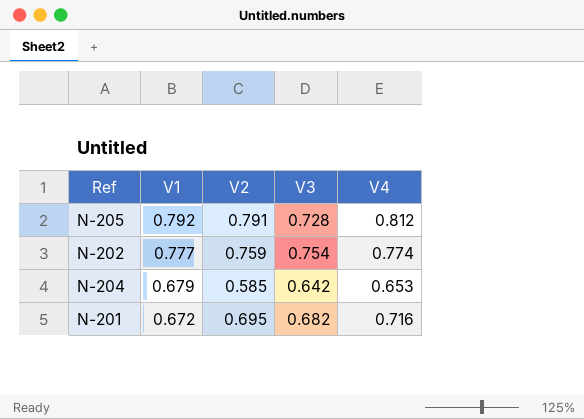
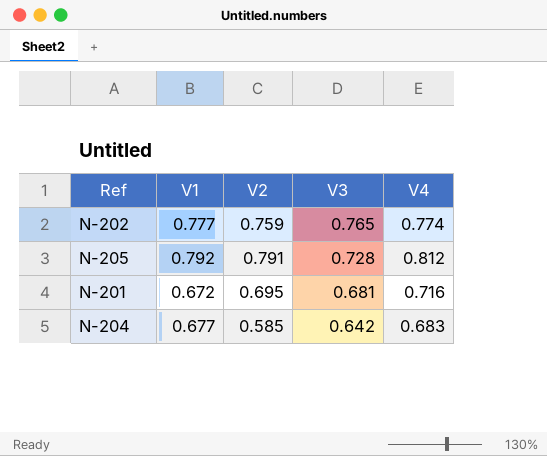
row order: V1 descending -> V3 descending
N-202 | V3: 0.754 -> 0.765
N-201 | V3: 0.682 -> 0.681
N-204 | V1: 0.679 -> 0.677
N-204 | V4: 0.653 -> 0.683

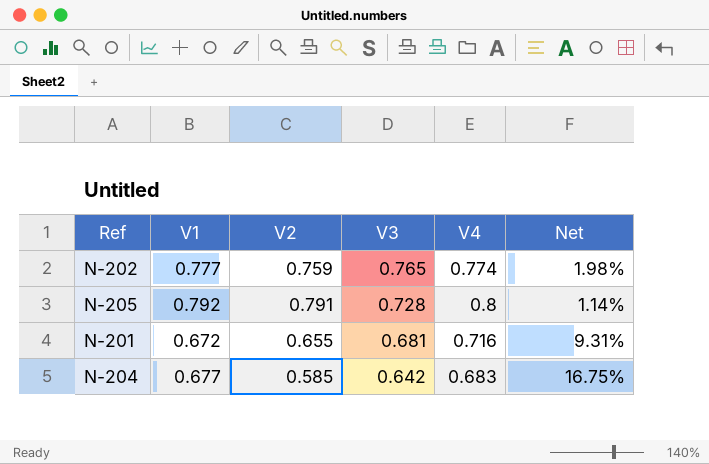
column Net | formula: none -> ([V4] - [V2]) / [V2]
N-205 | V4: 0.812 -> 0.8
N-201 | V2: 0.695 -> 0.655

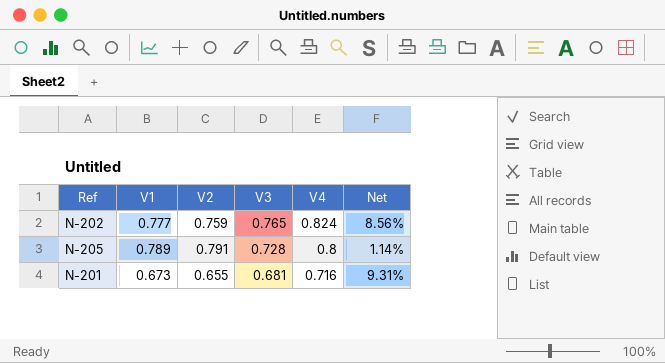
row N-204: 0.677 | 0.585 | 0.642 | 0.683 | 16.75% -> none
N-202 | V4: 0.774 -> 0.824
N-202 | Net: 1.98% -> 8.56%
N-205 | V1: 0.792 -> 0.789
N-201 | V1: 0.672 -> 0.673

